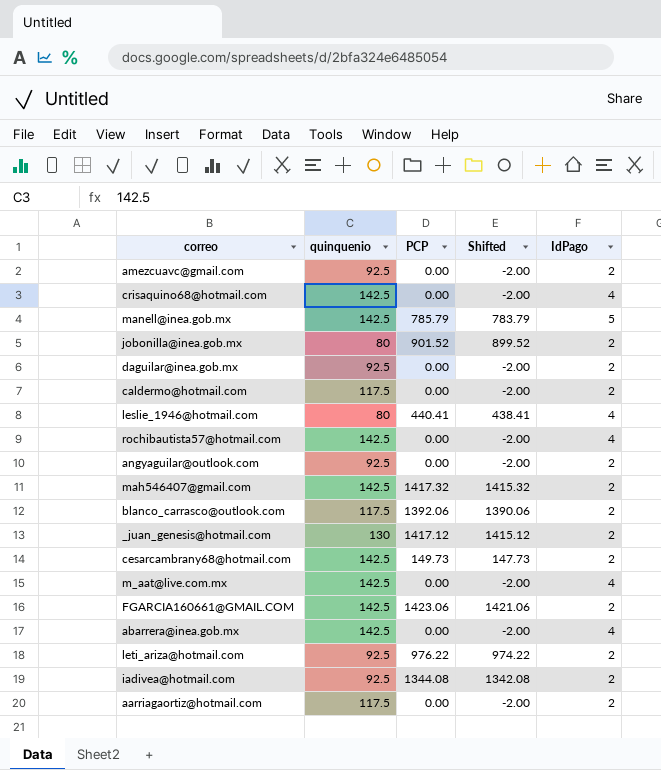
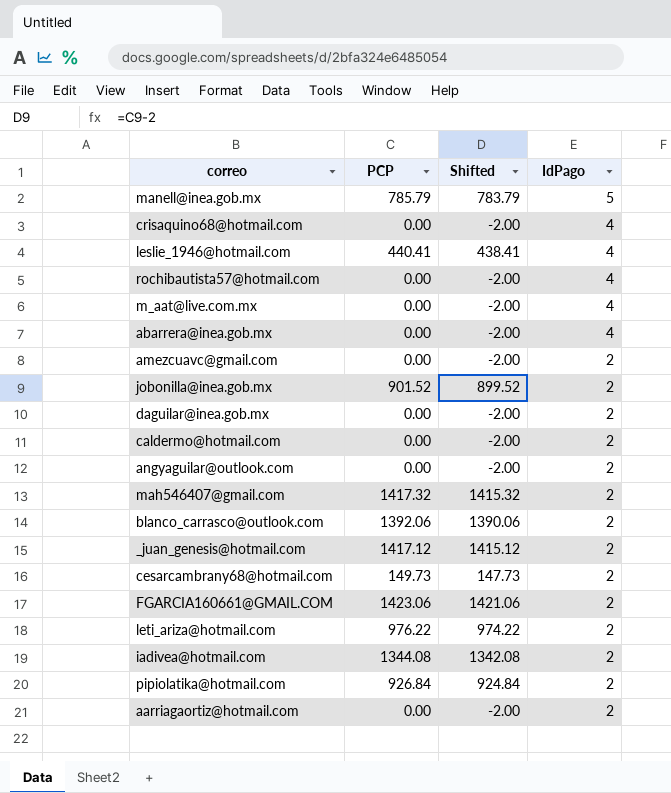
row order: none -> IdPago descending
column quinquenio | position: 2 -> none
row pipiolatika@hotmail.com: none -> 926.84 | 924.84 | 2

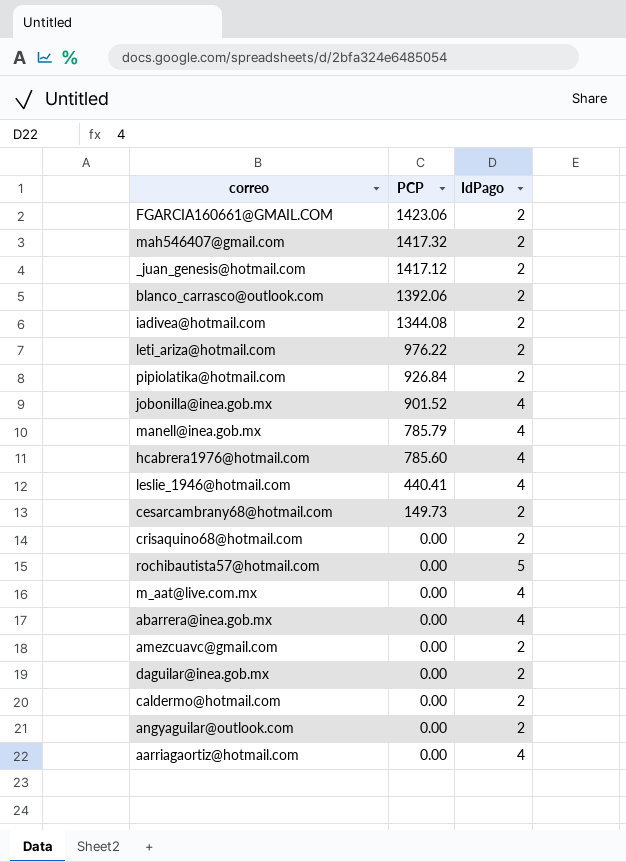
row order: IdPago descending -> PCP descending
column Shifted | formula: [PCP] - 2 -> none
jobonilla@inea.gob.mx | IdPago: 2 -> 4
manell@inea.gob.mx | IdPago: 5 -> 4
row hcabrera1976@hotmail.com: none -> 785.60 | 4
crisaquino68@hotmail.com | IdPago: 4 -> 2
rochibautista57@hotmail.com | IdPago: 4 -> 5
aarriagaortiz@hotmail.com | IdPago: 2 -> 4

